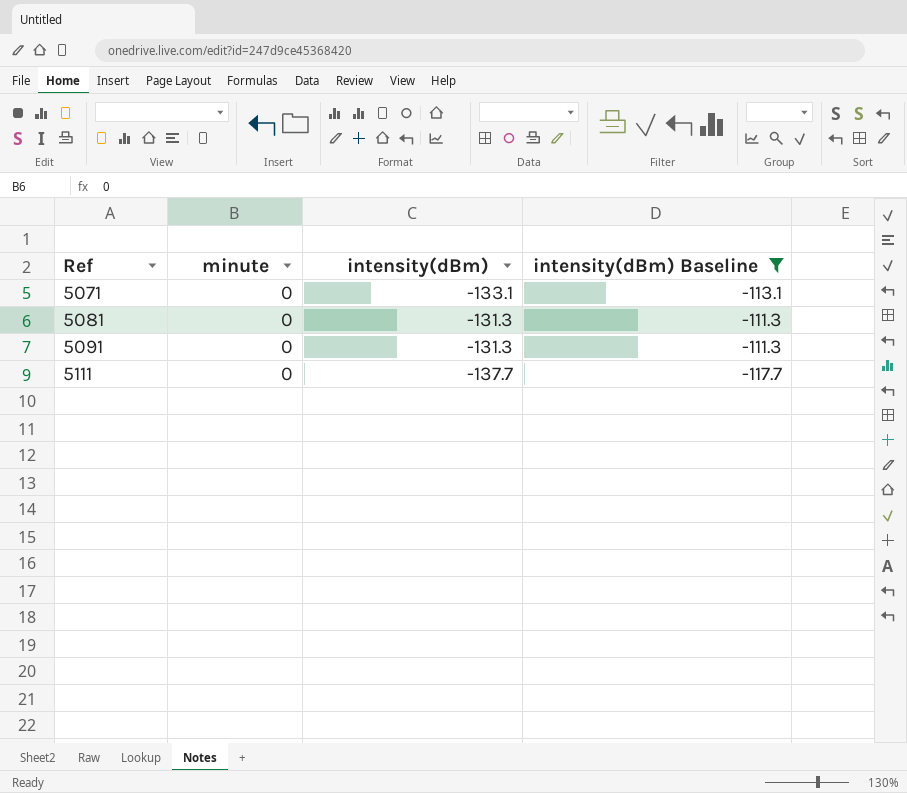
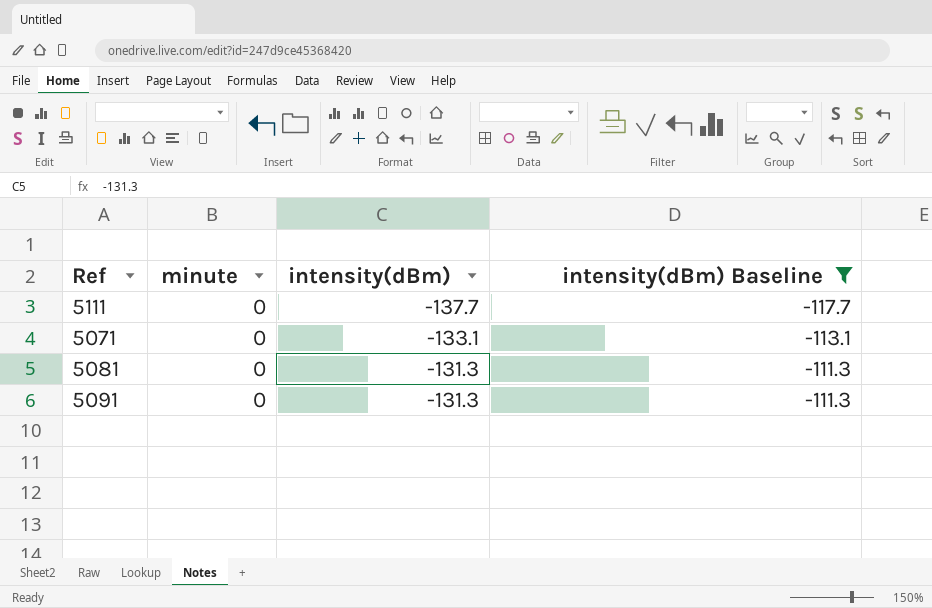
row order: Ref ascending -> intensity(dBm) ascending

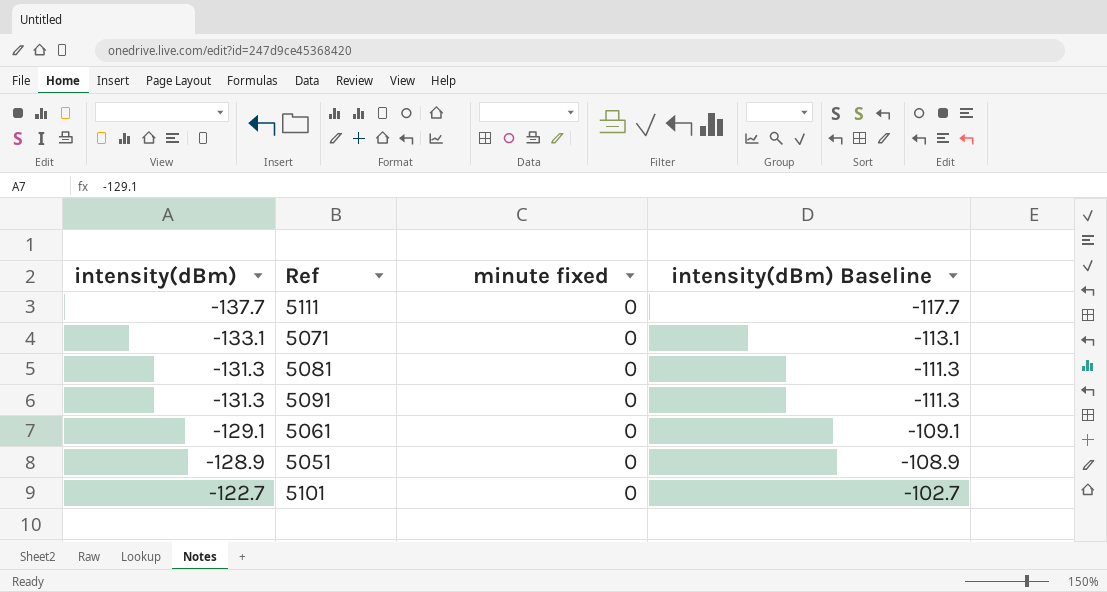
filter: intensity(dBm) Baseline <= -111.3 -> none
column intensity(dBm) | position: 3 -> 1
column name: minute -> minute fixed

